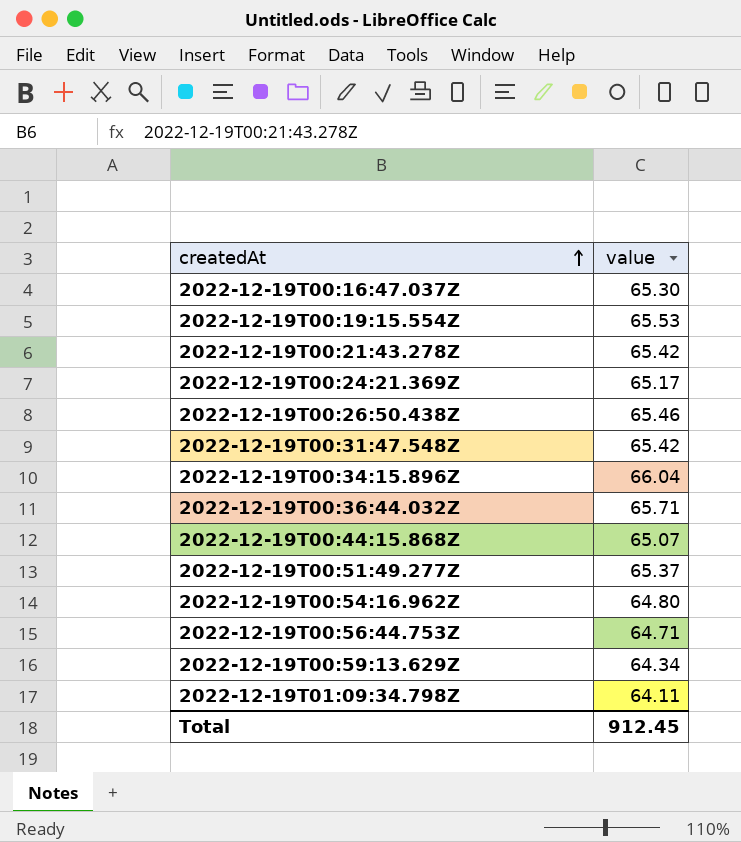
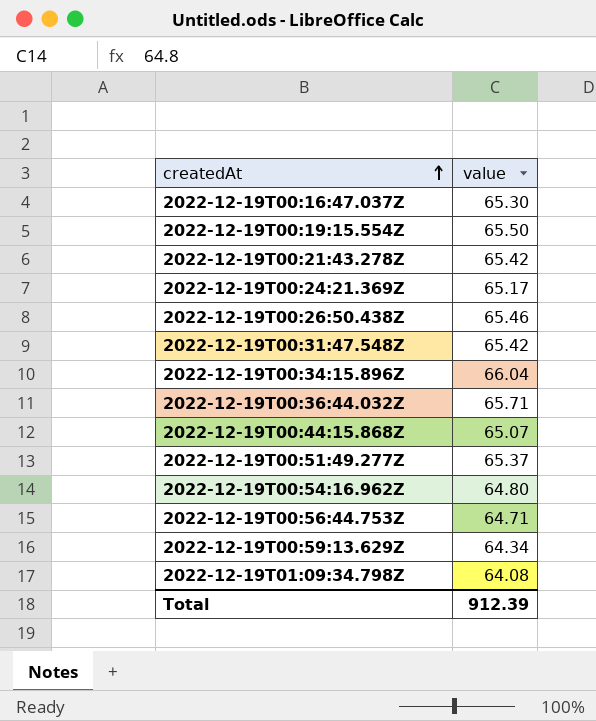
2022-12-19T00:19:15.554Z | value: 65.53 -> 65.50
2022-12-19T01:09:34.798Z | value: 64.11 -> 64.08
Total | value: 912.45 -> 912.39

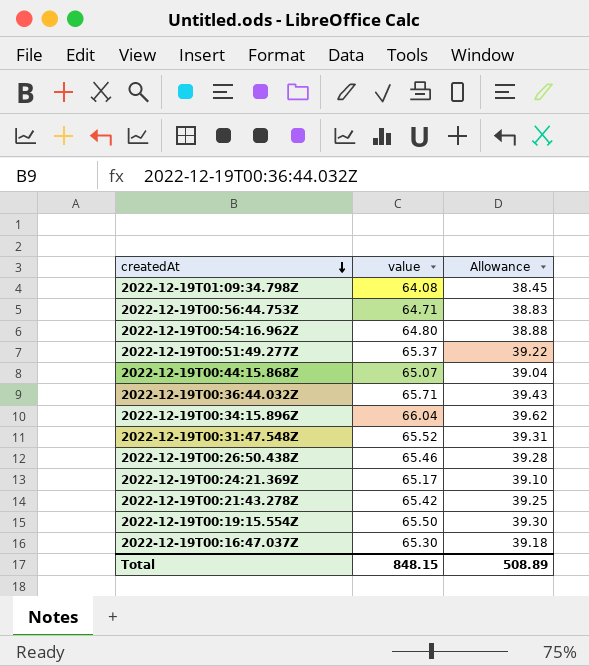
row order: createdAt ascending -> createdAt descending
column Allowance | formula: none -> [value] * 0.6
row 2022-12-19T00:59:13.629Z: 64.34 -> none
2022-12-19T00:31:47.548Z | value: 65.42 -> 65.52
Total | value: 912.39 -> 848.15

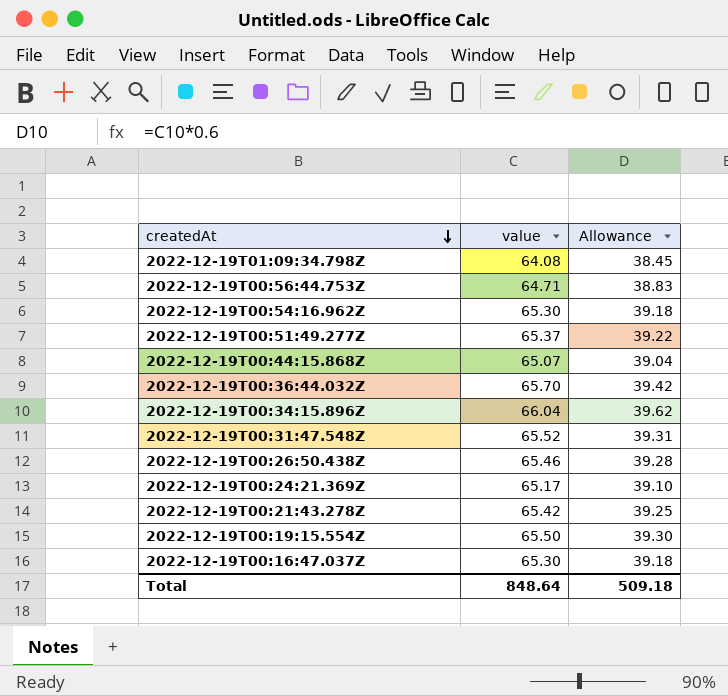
2022-12-19T00:54:16.962Z | value: 64.80 -> 65.30
2022-12-19T00:54:16.962Z | Allowance: 38.88 -> 39.18
2022-12-19T00:36:44.032Z | value: 65.71 -> 65.70
2022-12-19T00:36:44.032Z | Allowance: 39.43 -> 39.42
Total | value: 848.15 -> 848.64
Total | Allowance: 508.89 -> 509.18

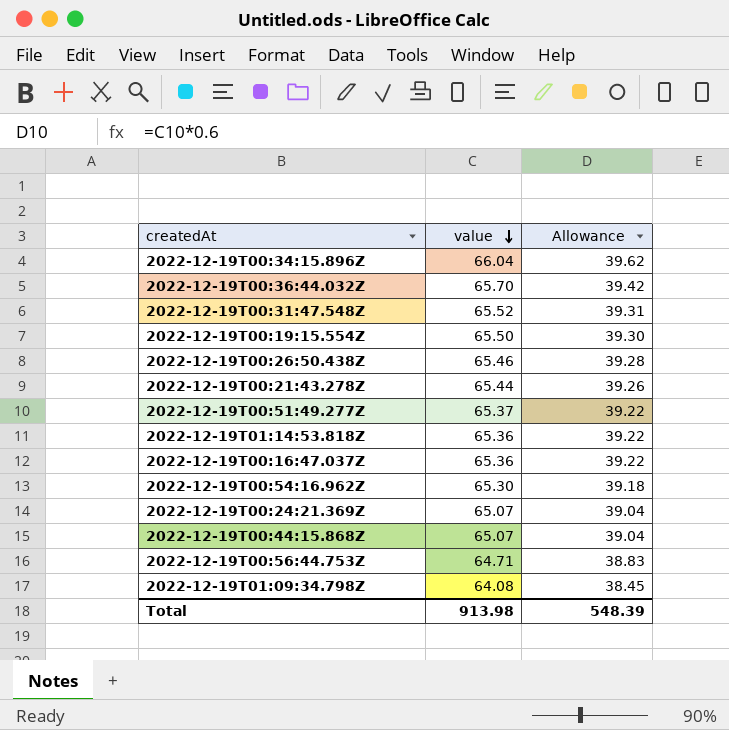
row order: createdAt descending -> value descending
2022-12-19T00:21:43.278Z | value: 65.42 -> 65.44
2022-12-19T00:21:43.278Z | Allowance: 39.25 -> 39.26
row 2022-12-19T01:14:53.818Z: none -> 65.36 | 39.22
2022-12-19T00:16:47.037Z | value: 65.30 -> 65.36
2022-12-19T00:16:47.037Z | Allowance: 39.18 -> 39.22
2022-12-19T00:24:21.369Z | value: 65.17 -> 65.07
2022-12-19T00:24:21.369Z | Allowance: 39.10 -> 39.04
Total | value: 848.64 -> 913.98
Total | Allowance: 509.18 -> 548.39

